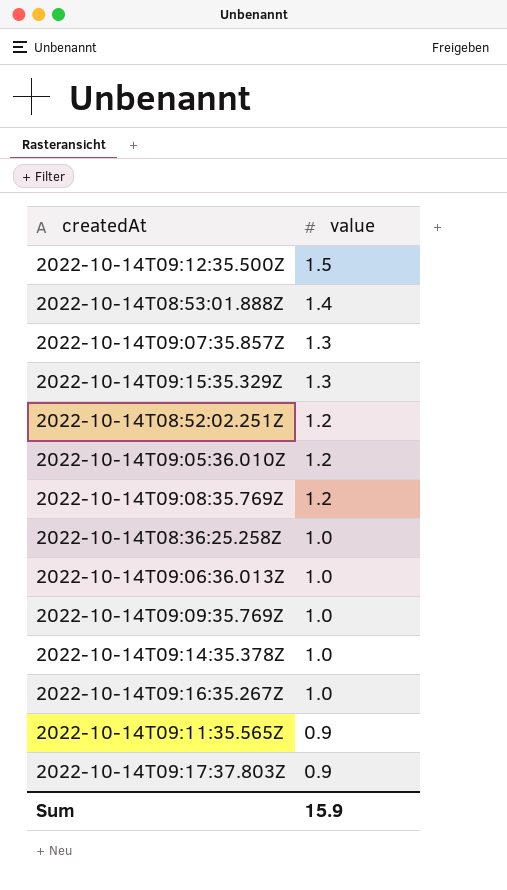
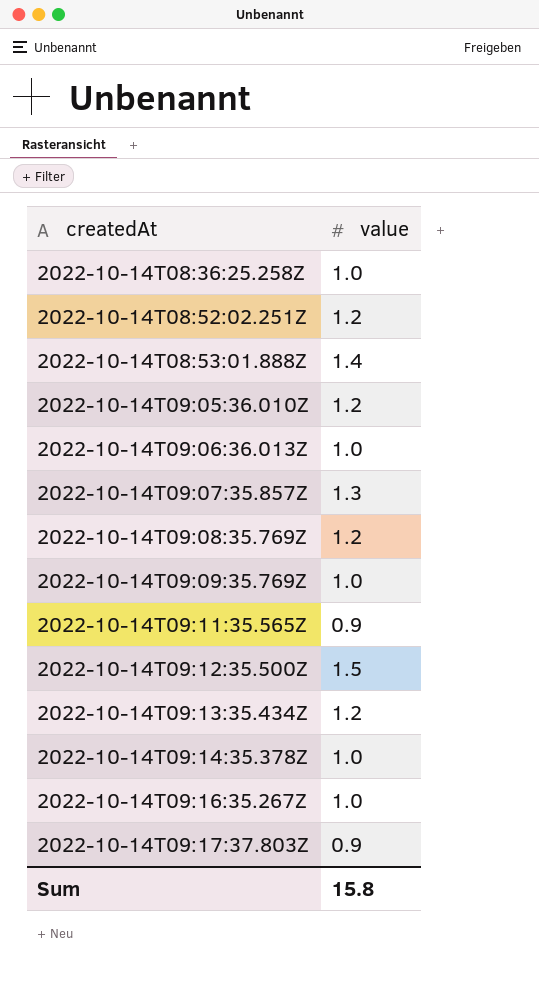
row order: value descending -> createdAt ascending
row 2022-10-14T09:15:35.329Z: 1.3 -> none
row 2022-10-14T09:13:35.434Z: none -> 1.2
Sum | value: 15.9 -> 15.8

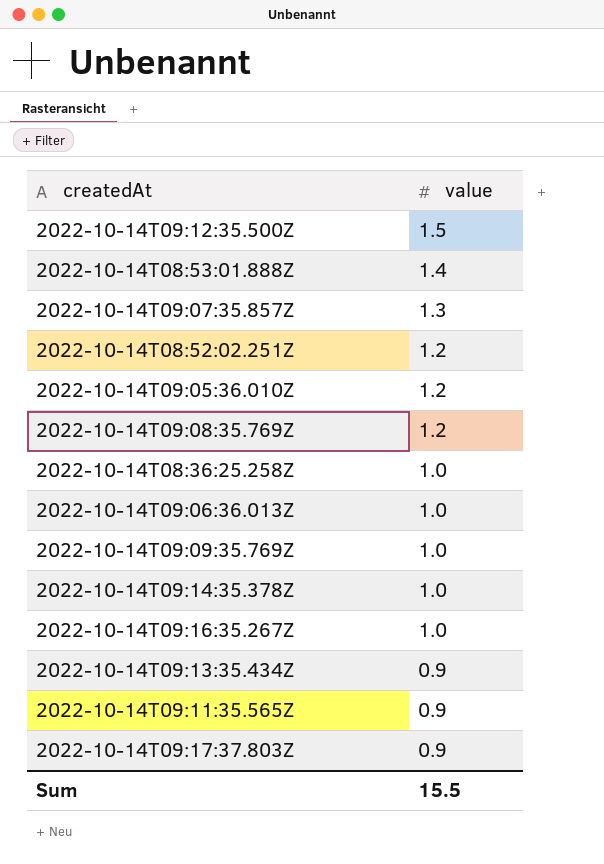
row order: createdAt ascending -> value descending
2022-10-14T09:13:35.434Z | value: 1.2 -> 0.9
Sum | value: 15.8 -> 15.5

